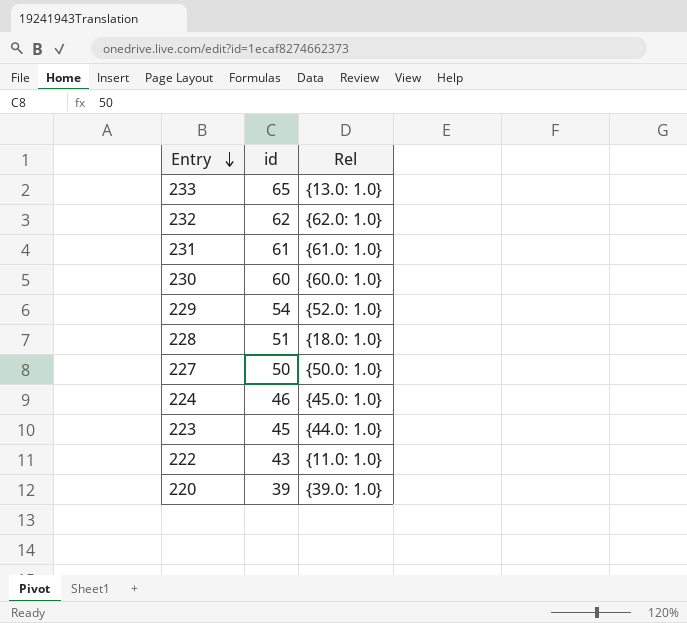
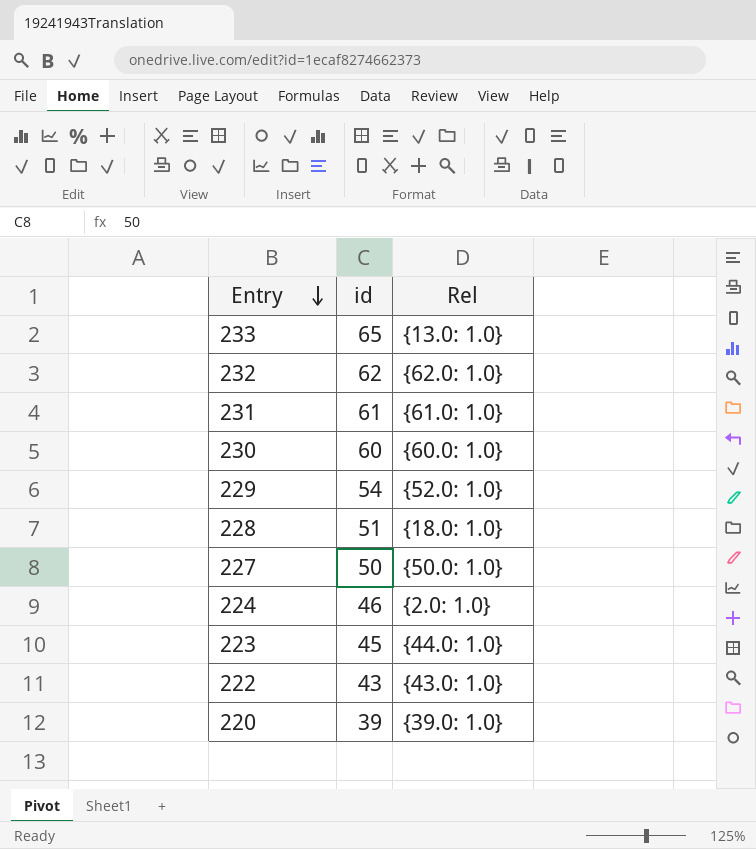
224 | Rel: {45.0: 1.0} -> {2.0: 1.0}
222 | Rel: {11.0: 1.0} -> {43.0: 1.0}

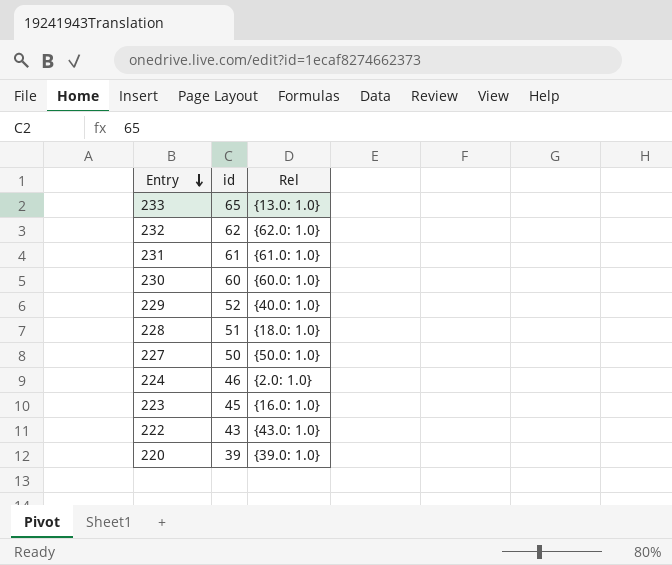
229 | id: 54 -> 52
229 | Rel: {52.0: 1.0} -> {40.0: 1.0}
223 | Rel: {44.0: 1.0} -> {16.0: 1.0}

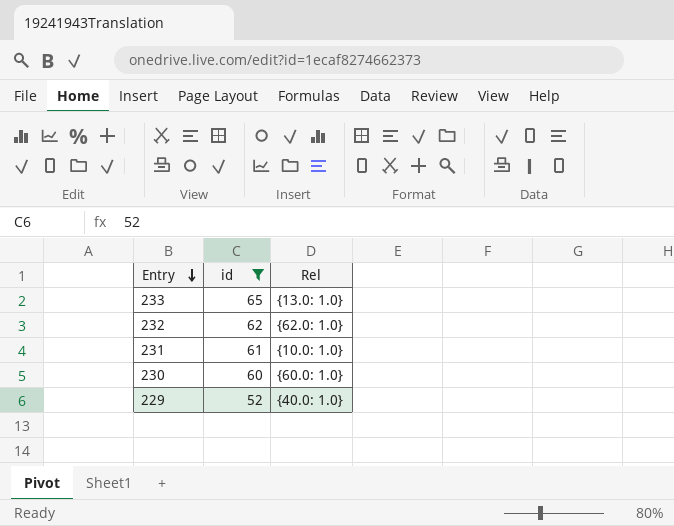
filter: none -> id >= 52
231 | Rel: {61.0: 1.0} -> {10.0: 1.0}

